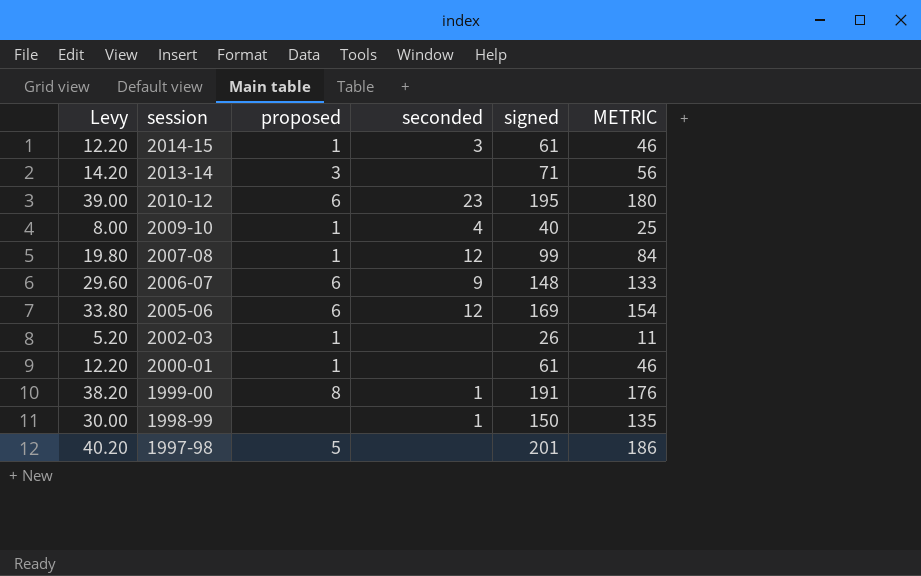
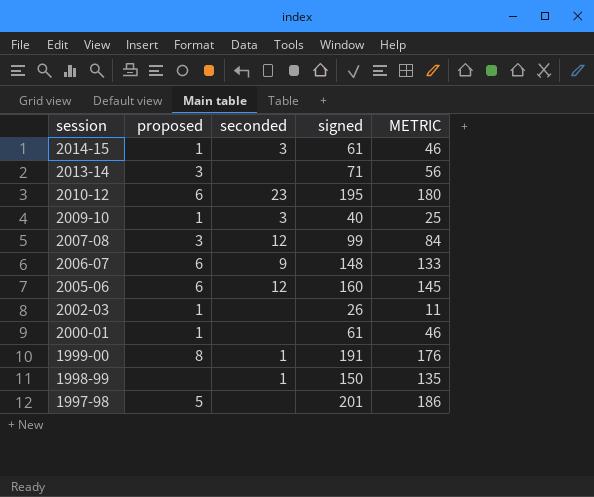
column Levy | formula: [signed] * 0.2 -> none
2009-10 | seconded: 4 -> 3
2007-08 | proposed: 1 -> 3
2005-06 | signed: 169 -> 160
2005-06 | METRIC: 154 -> 145

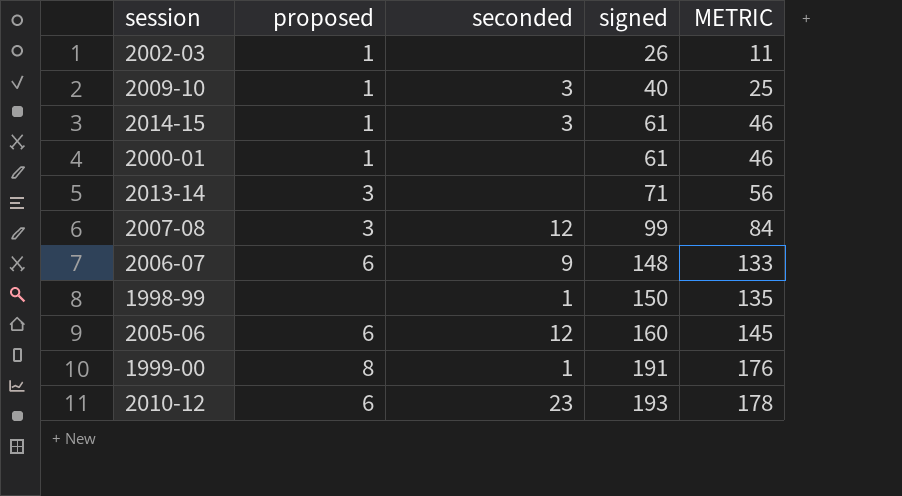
row order: session descending -> signed ascending
row 1997-98: 5 | none | 201 | 186 -> none
2010-12 | signed: 195 -> 193
2010-12 | METRIC: 180 -> 178

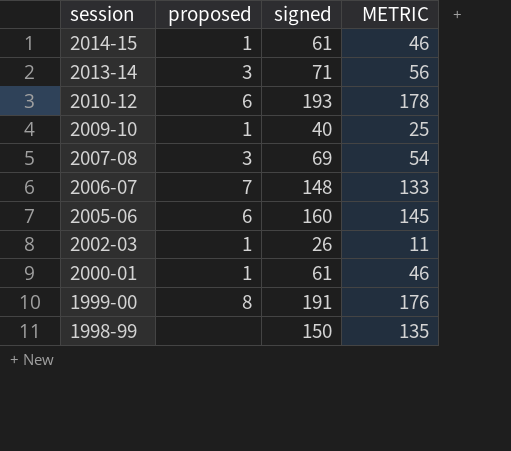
row order: signed ascending -> session descending
column seconded | position: 3 -> none
2007-08 | signed: 99 -> 69
2007-08 | METRIC: 84 -> 54
2006-07 | proposed: 6 -> 7

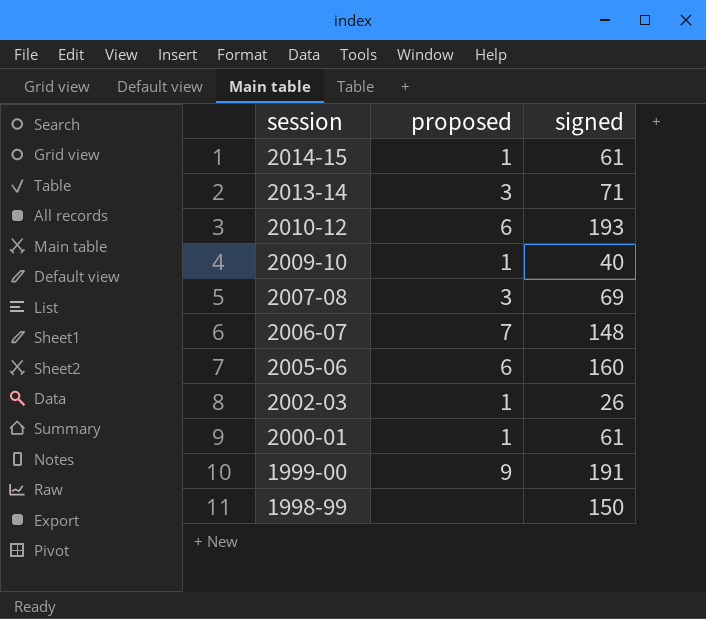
column METRIC | formula: [signed] - 15 -> none
1999-00 | proposed: 8 -> 9

